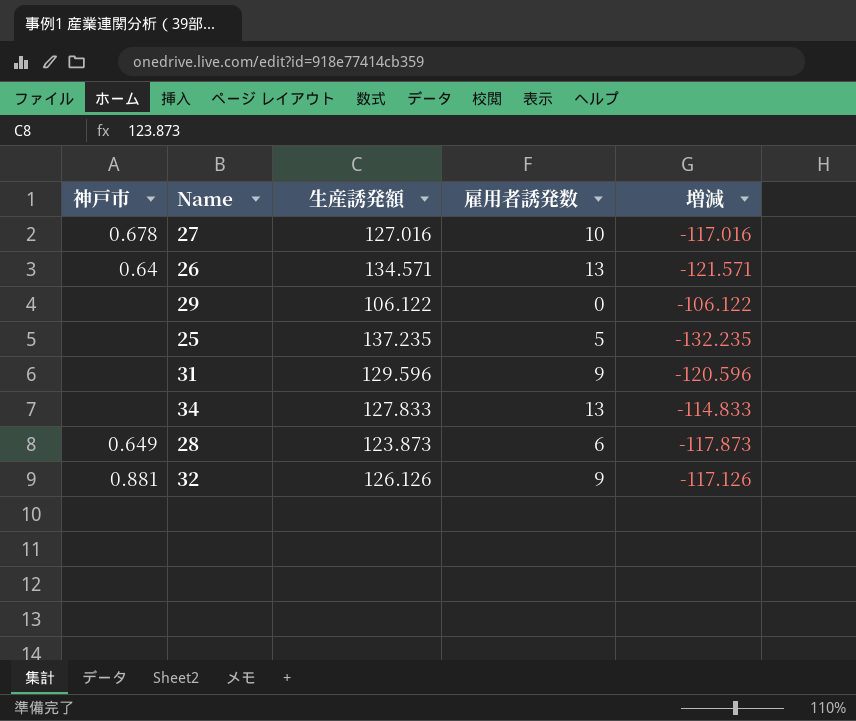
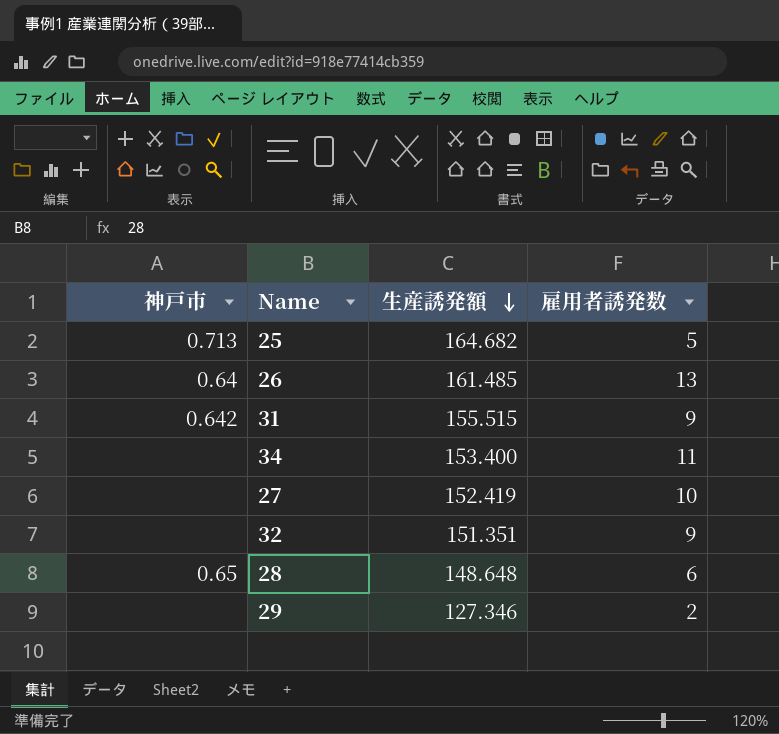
row order: none -> 生産誘発額 descending
column 増減 | formula: [雇用者誘発数] - [生産誘発額] -> none
25 | 神戸市: none -> 0.713
25 | 生産誘発額: 137.235 -> 164.682
26 | 生産誘発額: 134.571 -> 161.485
31 | 神戸市: none -> 0.642
31 | 生産誘発額: 129.596 -> 155.515
34 | 生産誘発額: 127.833 -> 153.400
34 | 雇用者誘発数: 13 -> 11
27 | 神戸市: 0.678 -> none
27 | 生産誘発額: 127.016 -> 152.419
32 | 神戸市: 0.881 -> none
32 | 生産誘発額: 126.126 -> 151.351
28 | 神戸市: 0.649 -> 0.65
28 | 生産誘発額: 123.873 -> 148.648
29 | 生産誘発額: 106.122 -> 127.346
29 | 雇用者誘発数: 0 -> 2

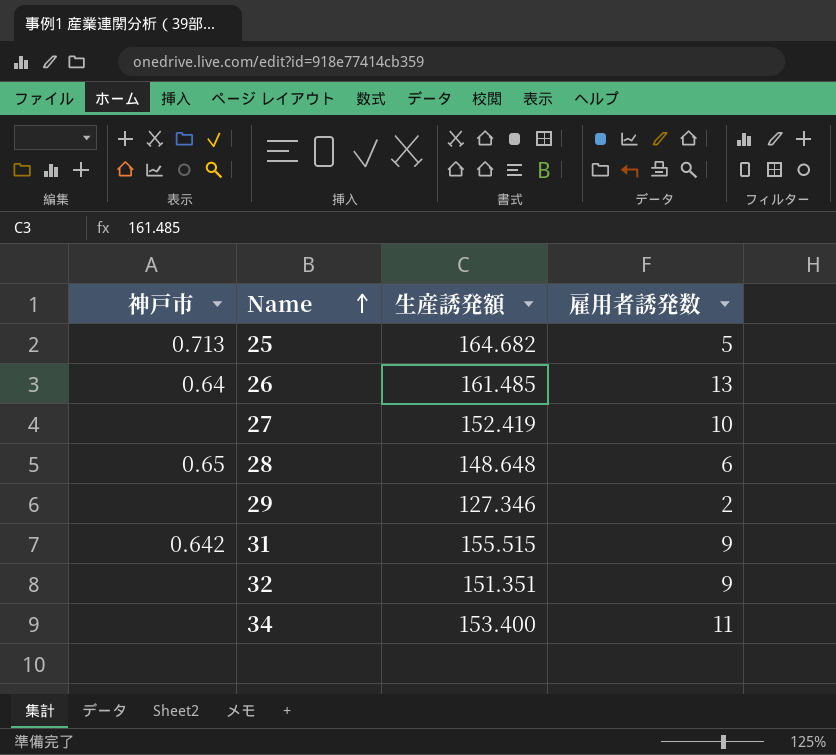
row order: 生産誘発額 descending -> Name ascending

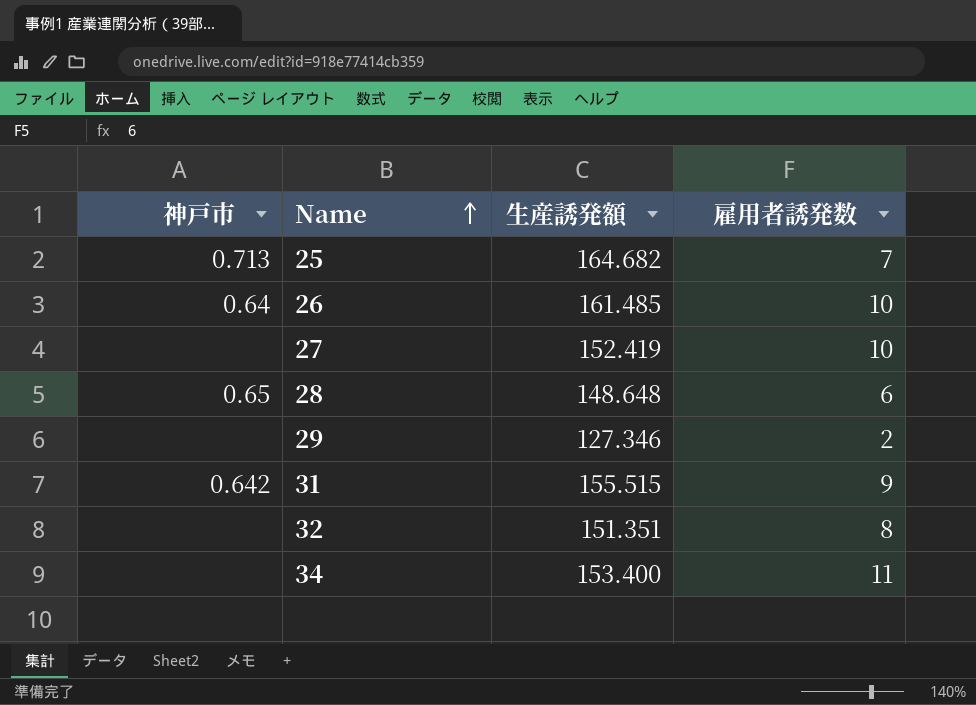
25 | 雇用者誘発数: 5 -> 7
26 | 雇用者誘発数: 13 -> 10
32 | 雇用者誘発数: 9 -> 8

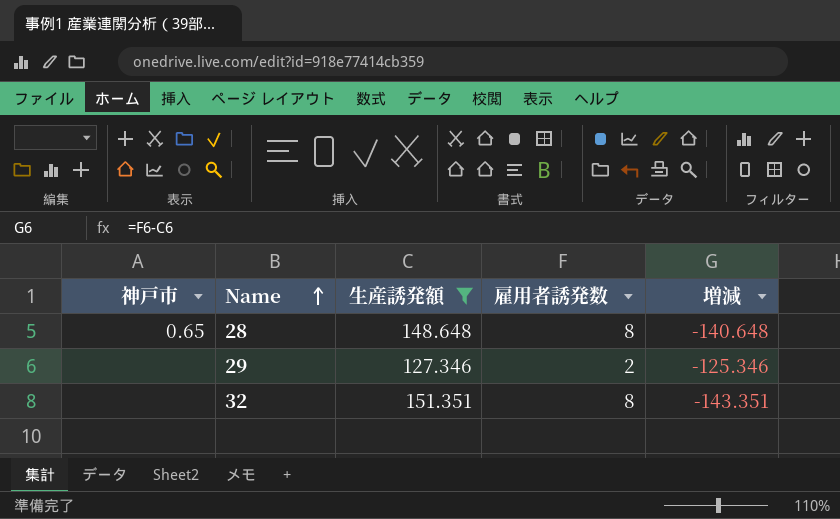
filter: none -> 生産誘発額 <= 151.351
column 増減 | formula: none -> [雇用者誘発数] - [生産誘発額]
28 | 雇用者誘発数: 6 -> 8

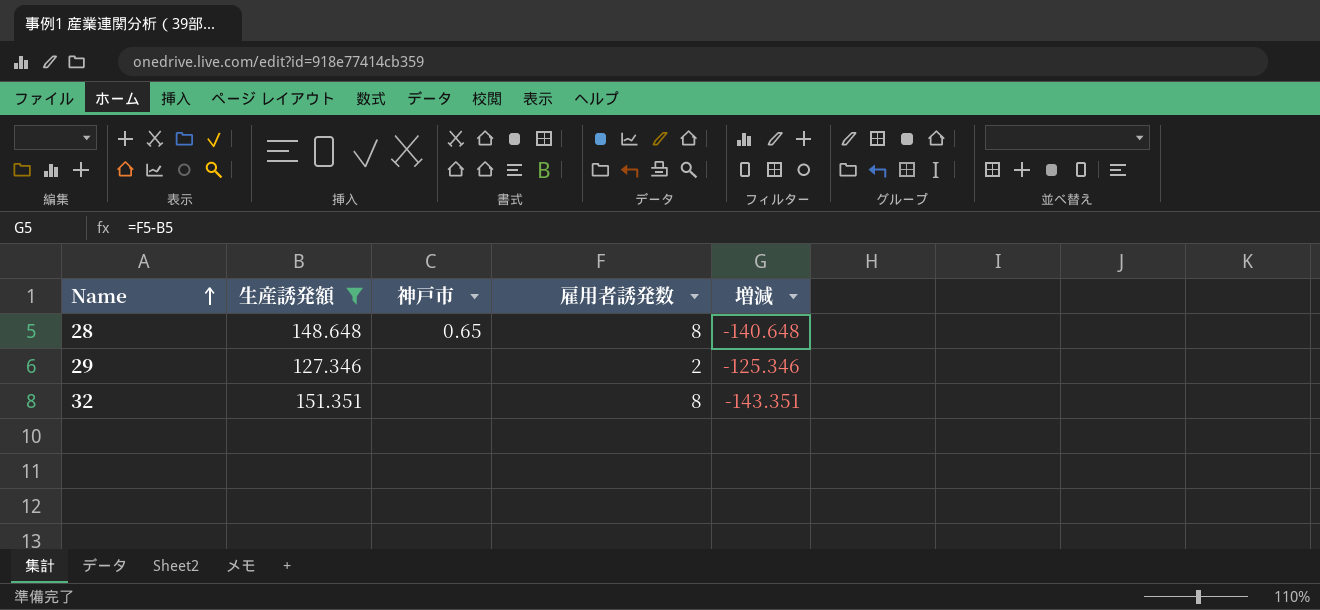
column 神戸市 | position: 1 -> 3

